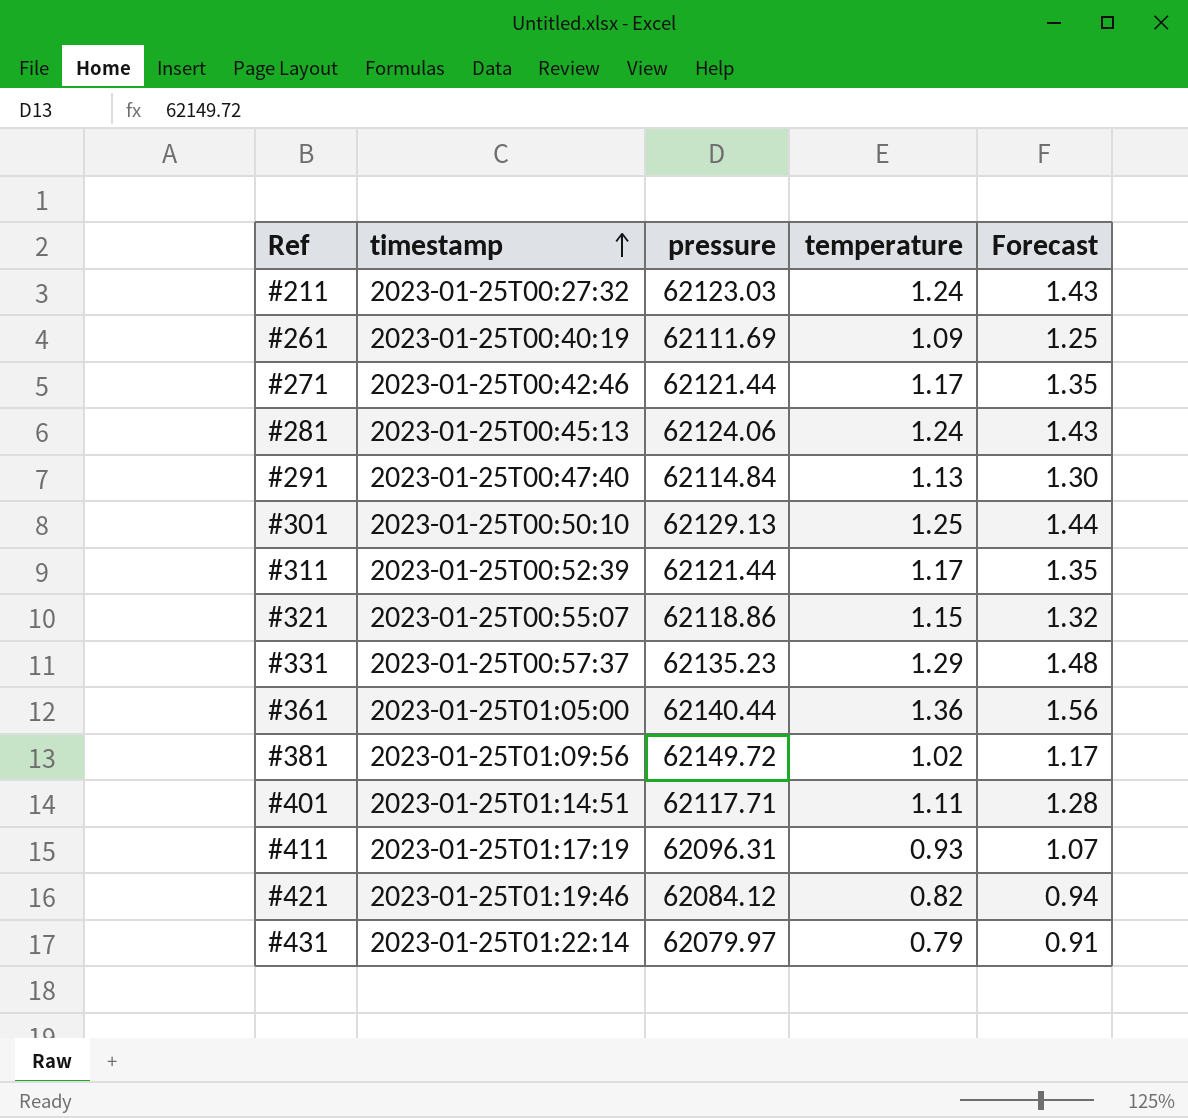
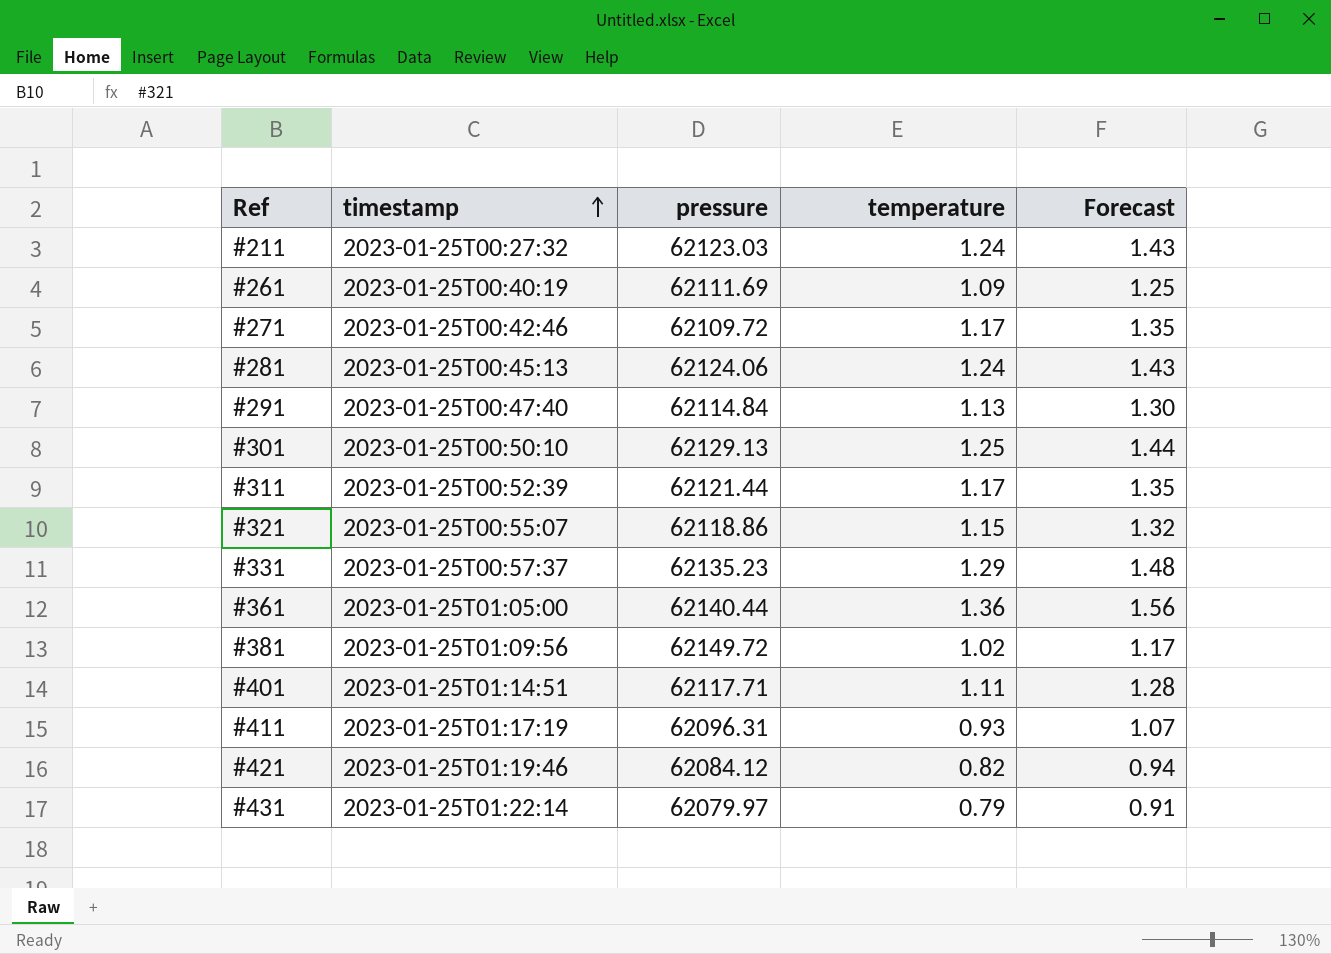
#271 | pressure: 62121.44 -> 62109.72

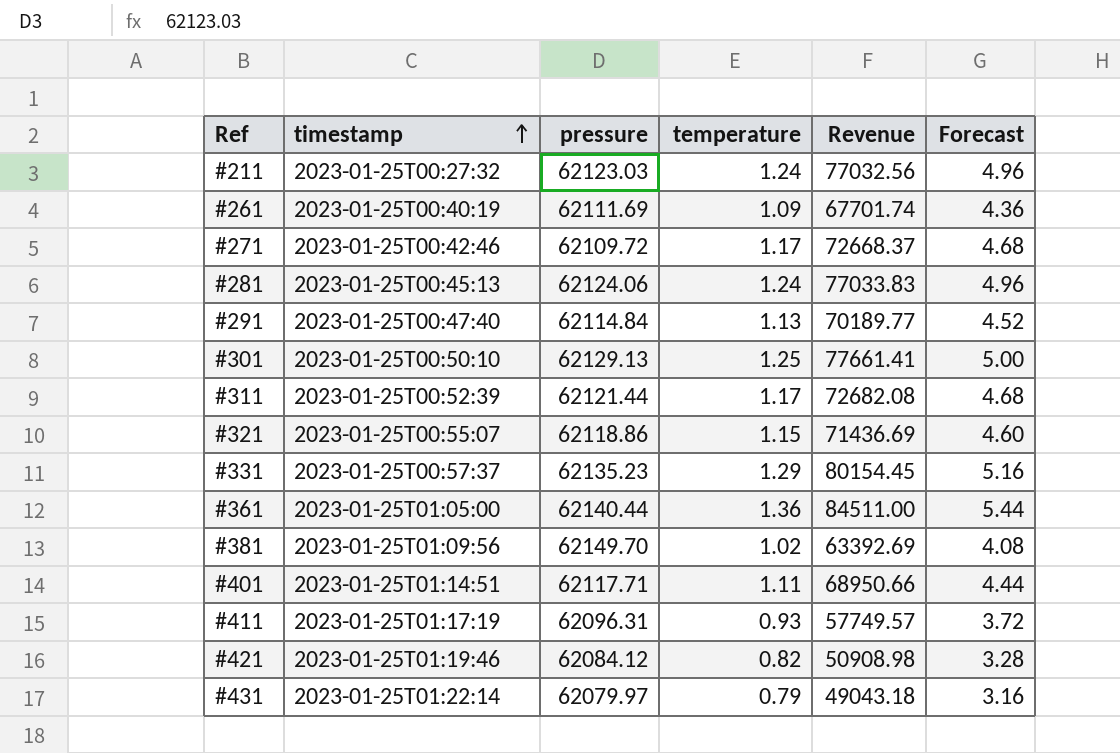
column Revenue | formula: none -> [pressure] * [temperature]
column Forecast | formula: [temperature] * 1.15 -> [temperature] * 4
#381 | pressure: 62149.72 -> 62149.70

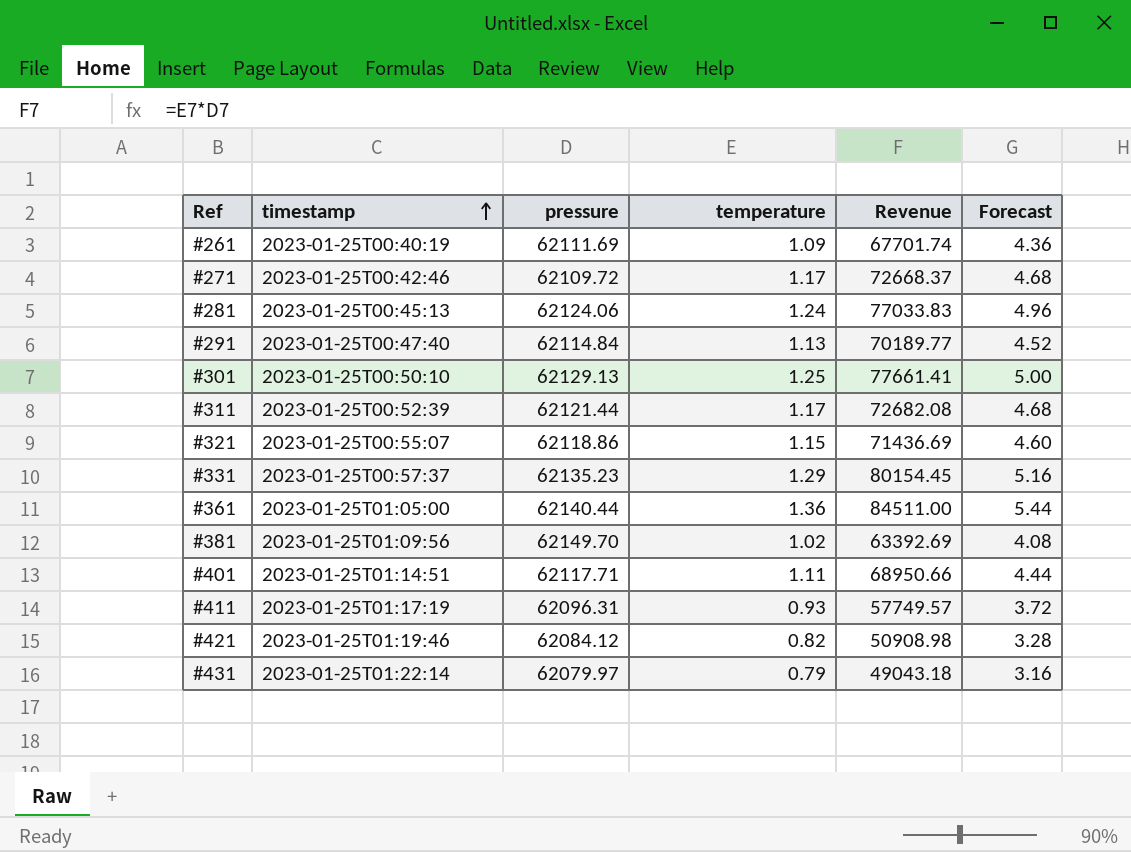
row #211: 2023-01-25T00:27:32 | 62123.03 | 1.24 | 77032.56 | 4.96 -> none

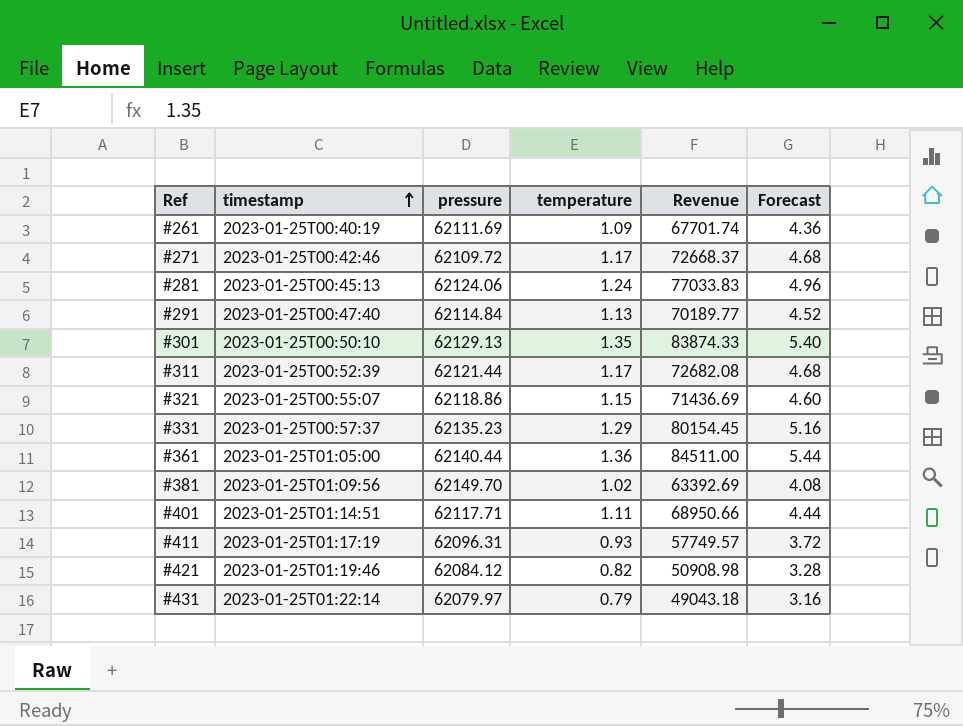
#301 | temperature: 1.25 -> 1.35
#301 | Revenue: 77661.41 -> 83874.33
#301 | Forecast: 5.00 -> 5.40

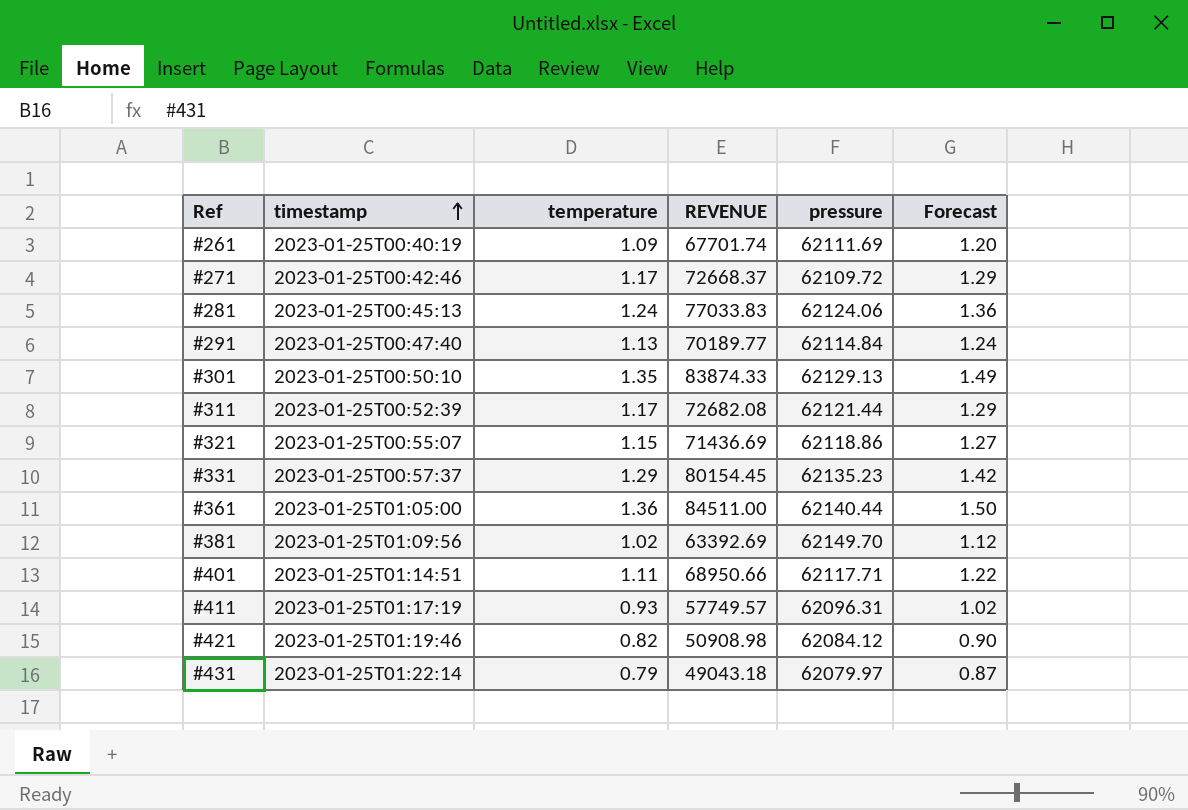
column name: Revenue -> REVENUE
column pressure | position: 3 -> 5
column Forecast | formula: [temperature] * 4 -> [temperature] * 1.1

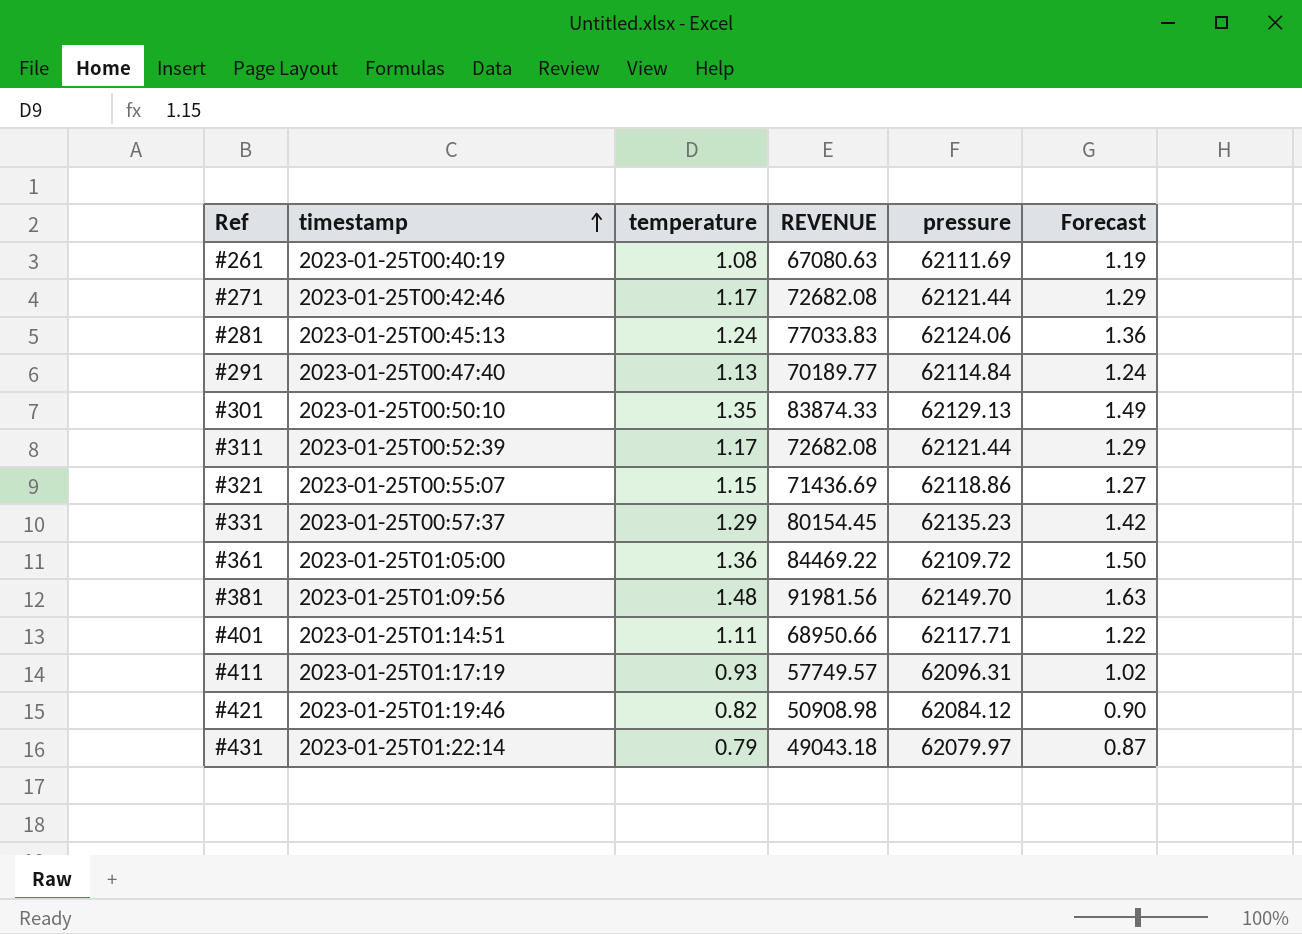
#261 | temperature: 1.09 -> 1.08
#261 | REVENUE: 67701.74 -> 67080.63
#261 | Forecast: 1.20 -> 1.19
#271 | REVENUE: 72668.37 -> 72682.08
#271 | pressure: 62109.72 -> 62121.44
#361 | REVENUE: 84511.00 -> 84469.22
#361 | pressure: 62140.44 -> 62109.72
#381 | temperature: 1.02 -> 1.48
#381 | REVENUE: 63392.69 -> 91981.56
#381 | Forecast: 1.12 -> 1.63

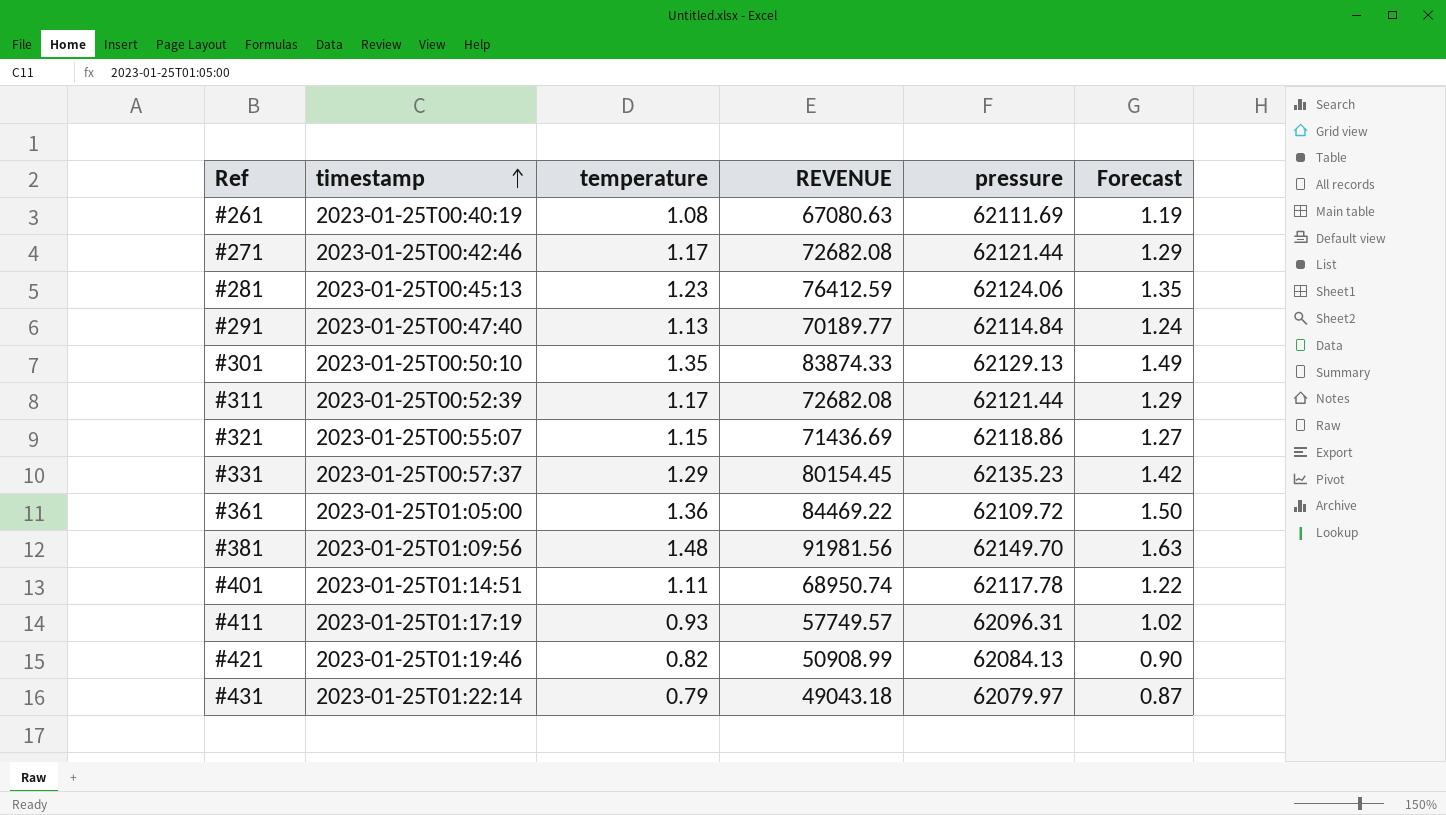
#281 | temperature: 1.24 -> 1.23
#281 | REVENUE: 77033.83 -> 76412.59
#281 | Forecast: 1.36 -> 1.35
#401 | REVENUE: 68950.66 -> 68950.74
#401 | pressure: 62117.71 -> 62117.78
#421 | REVENUE: 50908.98 -> 50908.99
#421 | pressure: 62084.12 -> 62084.13

